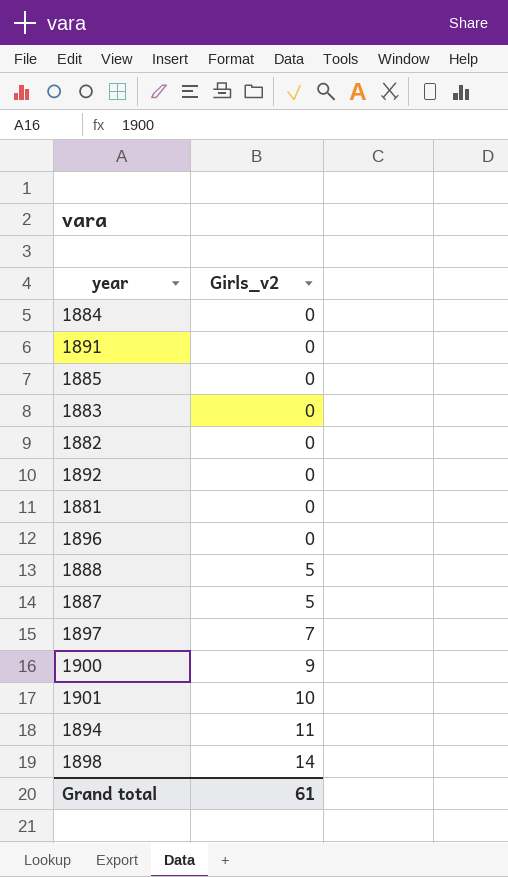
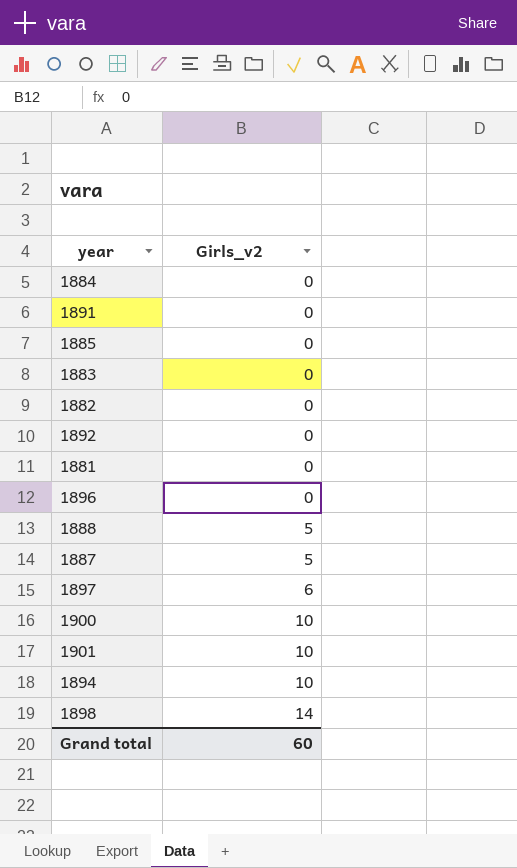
1897 | Girls_v2: 7 -> 6
1900 | Girls_v2: 9 -> 10
1894 | Girls_v2: 11 -> 10
Grand total | Girls_v2: 61 -> 60

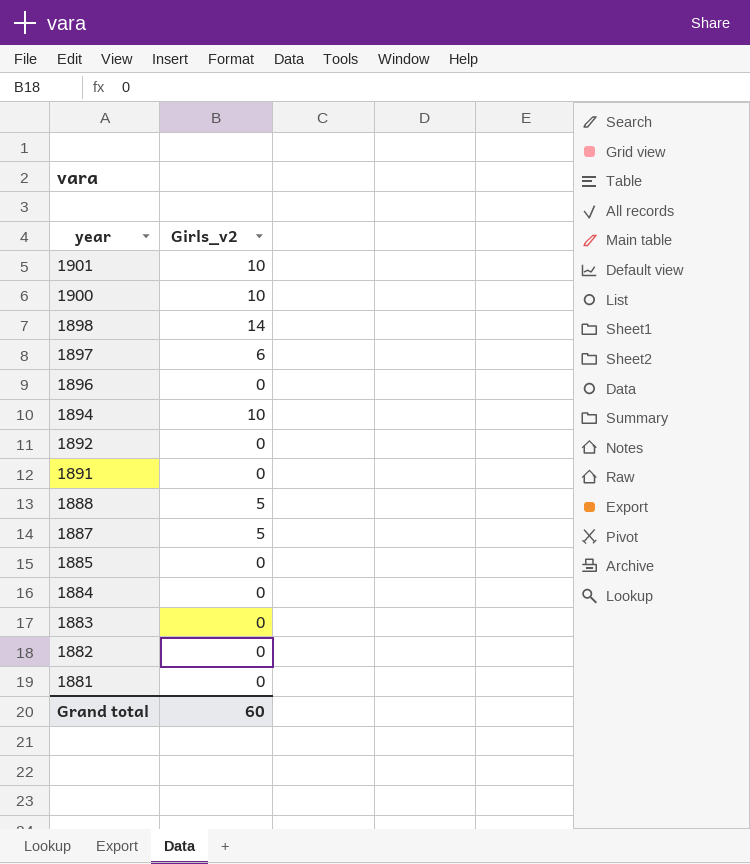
row order: Girls_v2 ascending -> year descending

